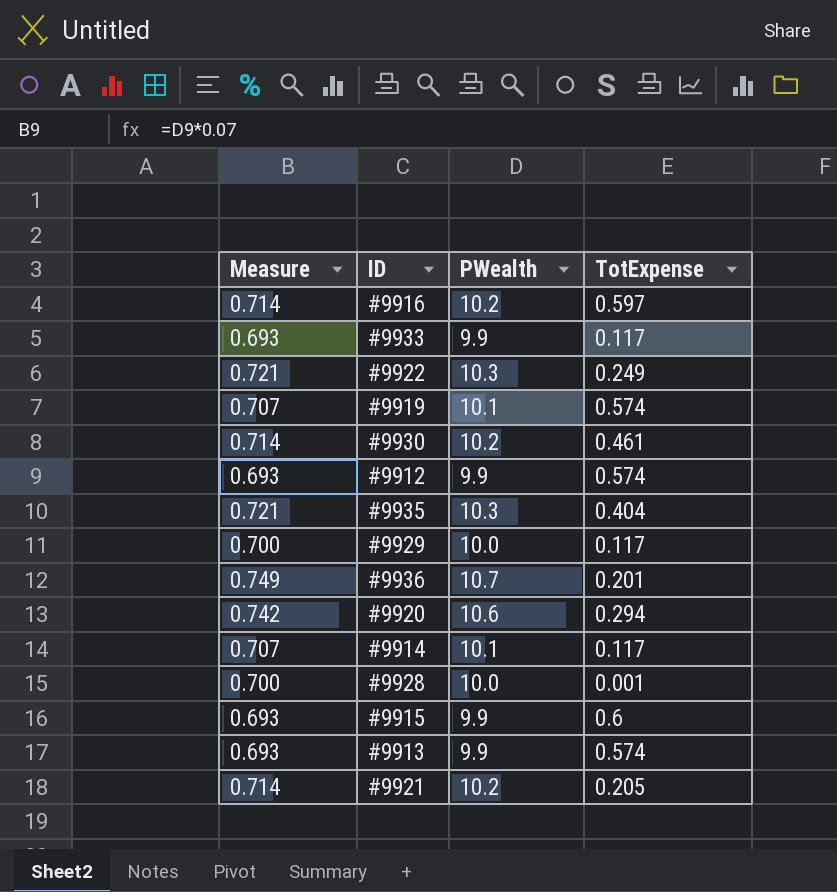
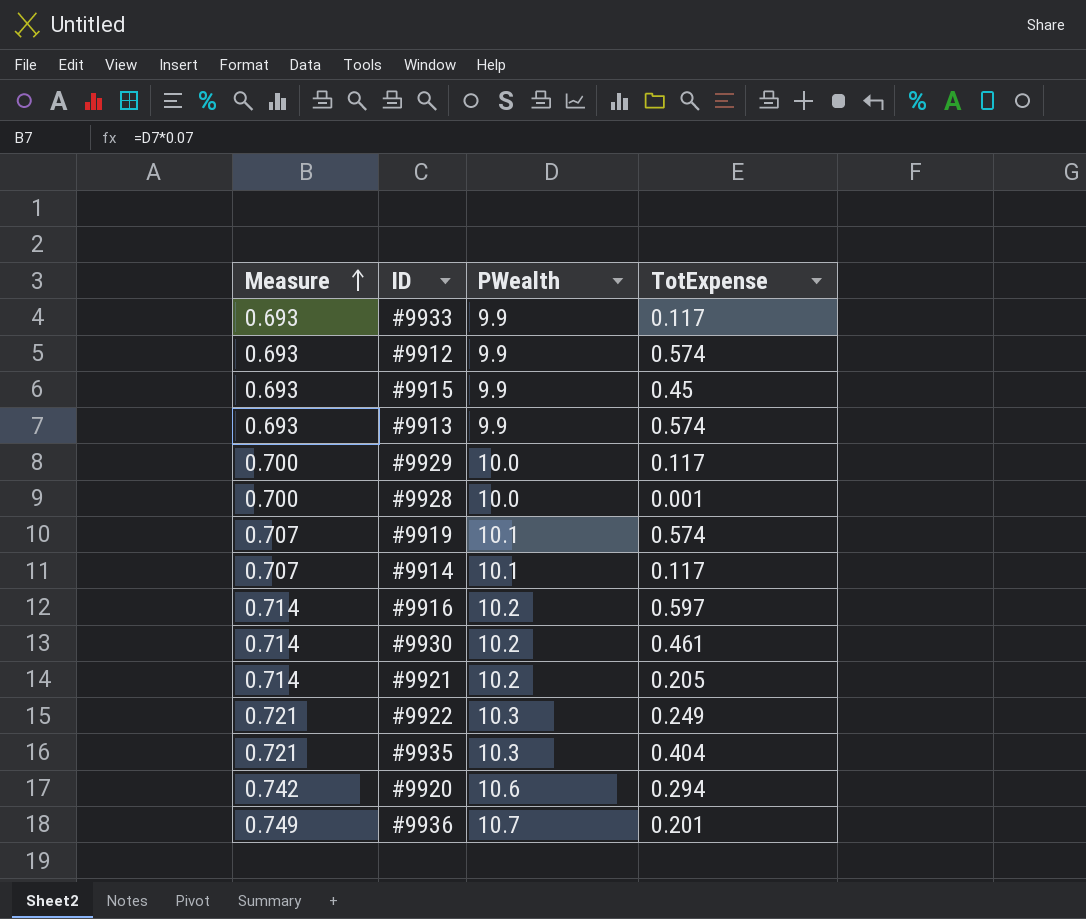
row order: none -> Measure ascending
#9915 | TotExpense: 0.6 -> 0.45

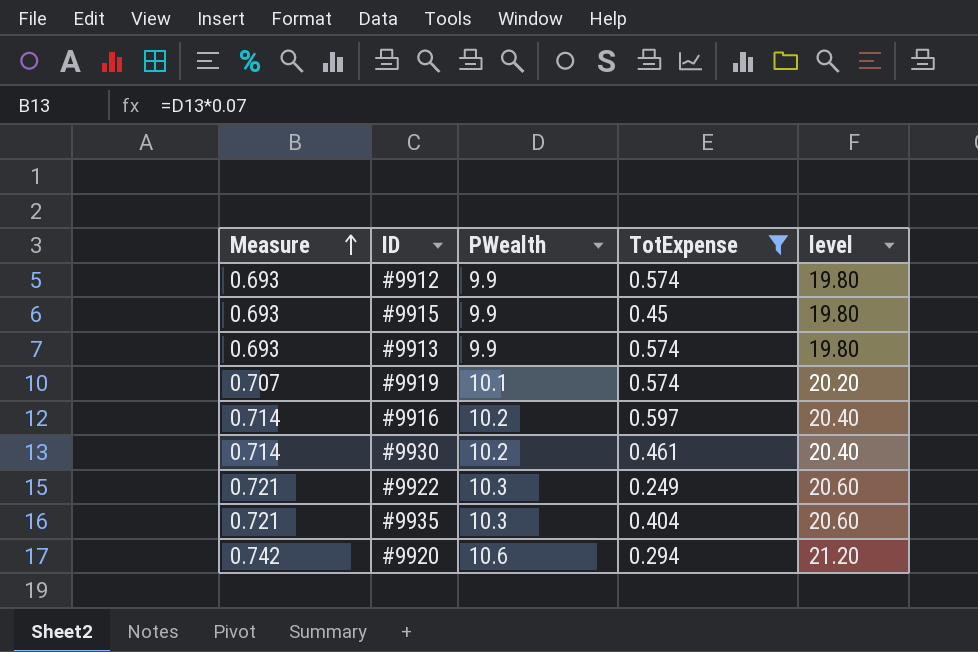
filter: none -> TotExpense >= 0.249
column level | formula: none -> [PWealth] * 2

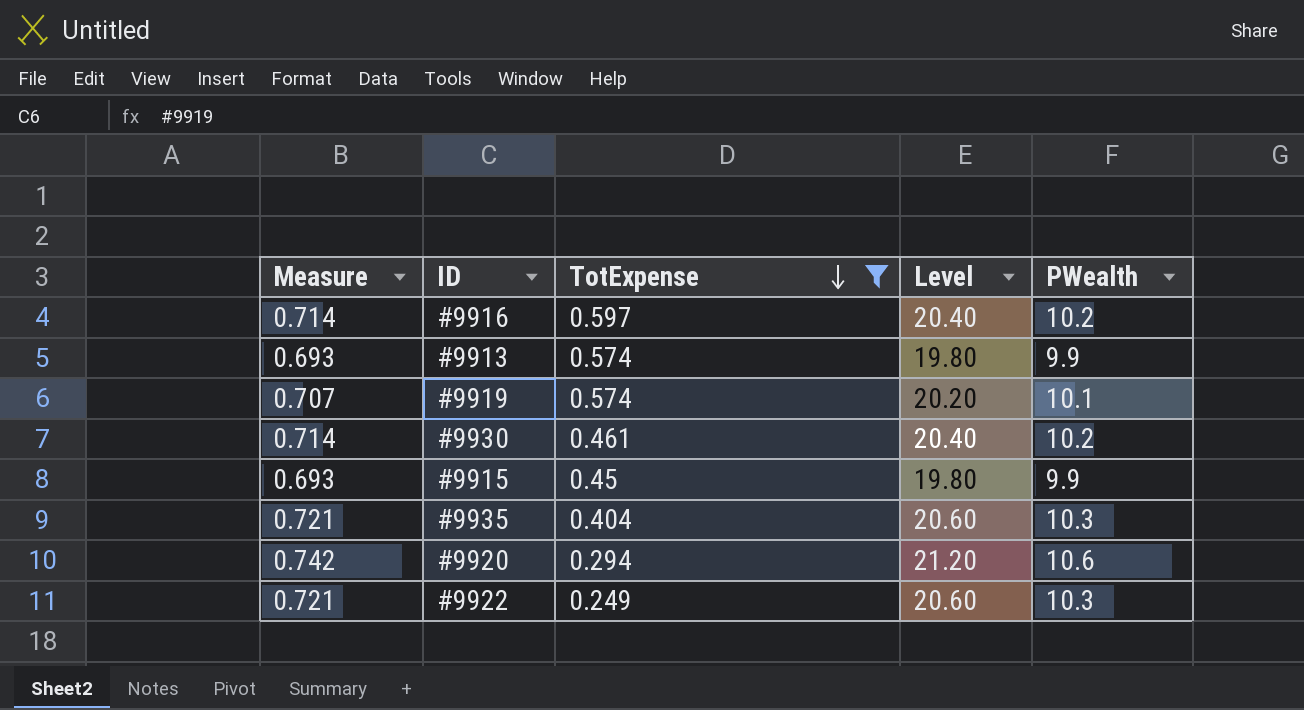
row order: Measure ascending -> TotExpense descending
column name: level -> Level
column PWealth | position: 3 -> 5
row #9912: 0.693 | 9.9 | 0.574 | 19.80 -> none

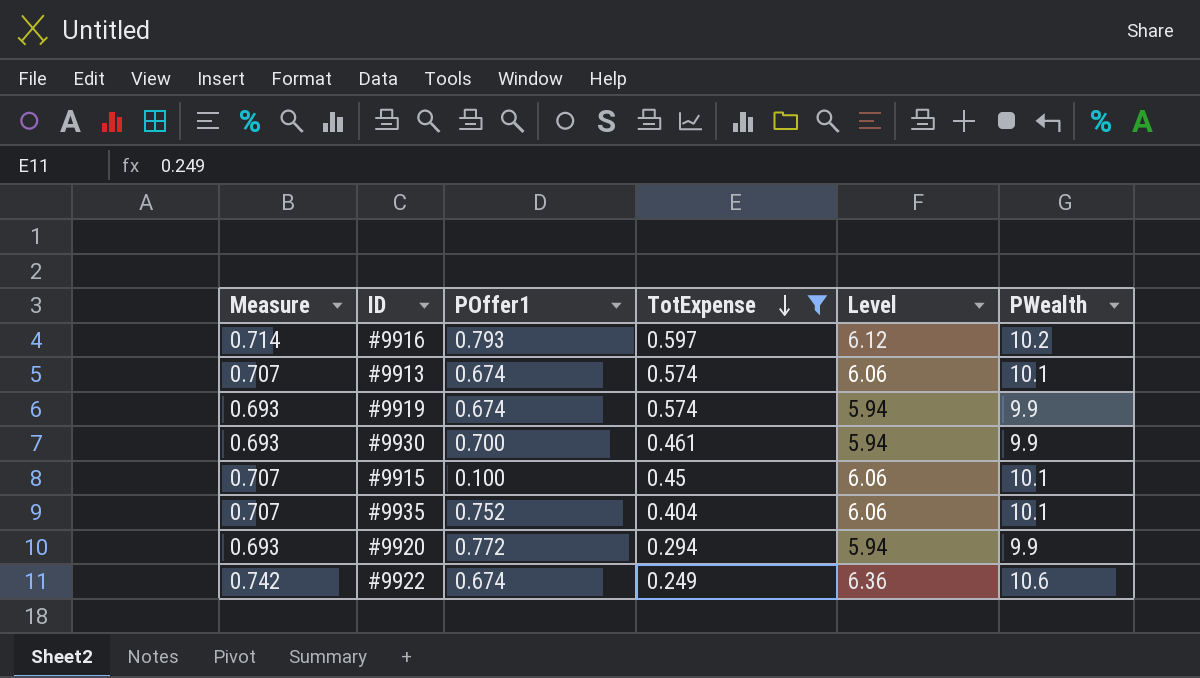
column POffer1 | position: none -> 3
column Level | formula: [PWealth] * 2 -> [PWealth] * 0.6
#9913 | Measure: 0.693 -> 0.707
#9913 | PWealth: 9.9 -> 10.1
#9919 | Measure: 0.707 -> 0.693
#9919 | PWealth: 10.1 -> 9.9
#9930 | Measure: 0.714 -> 0.693
#9930 | PWealth: 10.2 -> 9.9
#9915 | Measure: 0.693 -> 0.707
#9915 | PWealth: 9.9 -> 10.1
#9935 | Measure: 0.721 -> 0.707
#9935 | PWealth: 10.3 -> 10.1
#9920 | Measure: 0.742 -> 0.693
#9920 | PWealth: 10.6 -> 9.9
#9922 | Measure: 0.721 -> 0.742
#9922 | PWealth: 10.3 -> 10.6

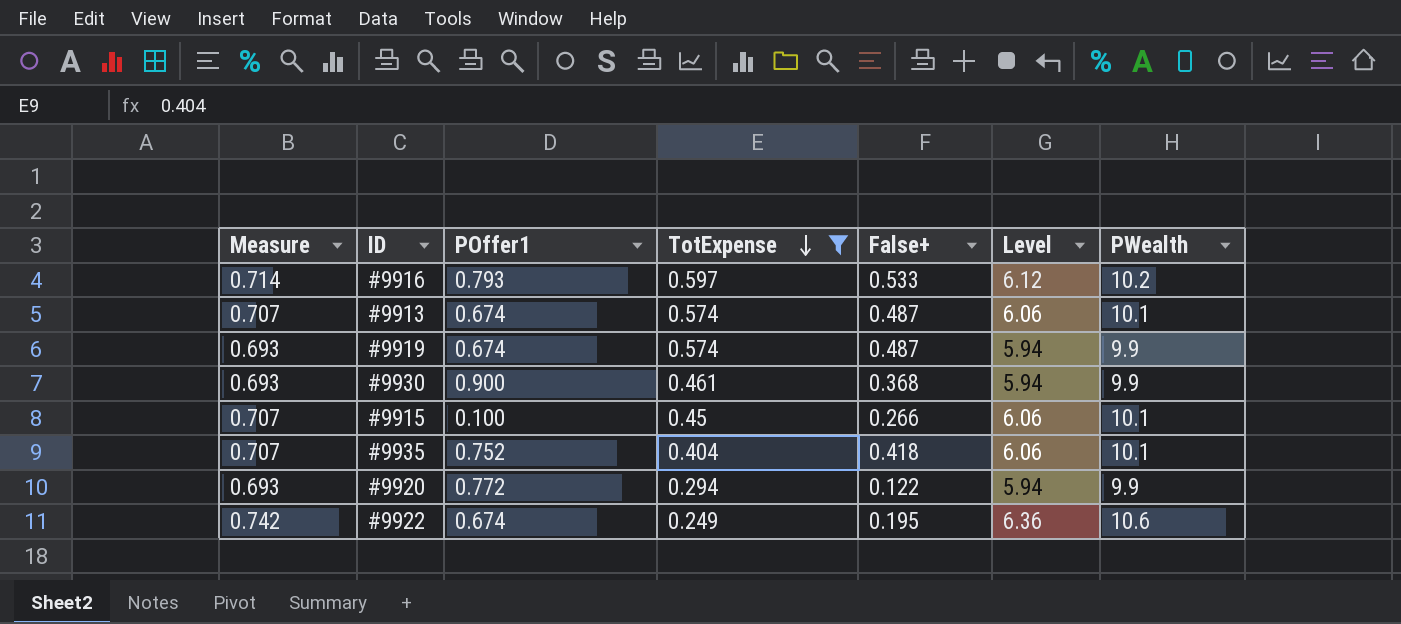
column False+ | position: none -> 5
#9930 | POffer1: 0.700 -> 0.900

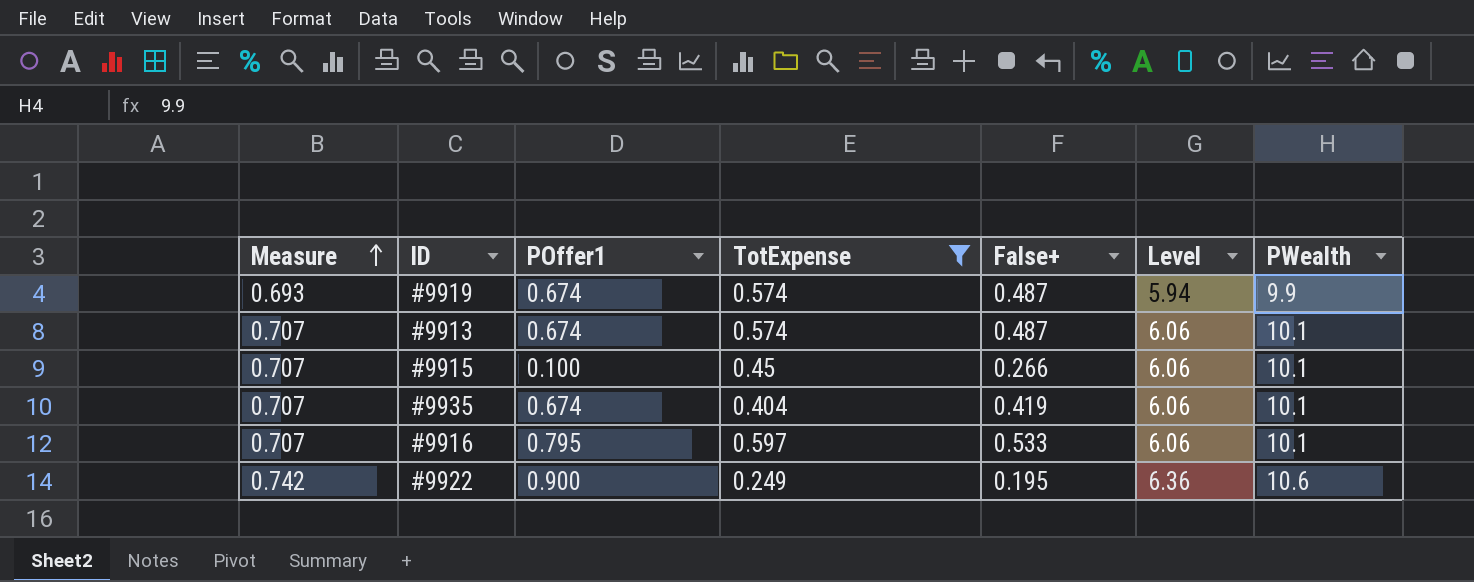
row order: TotExpense descending -> Measure ascending
row #9930: 0.693 | 0.900 | 0.461 | 0.368 | 5.94 | 9.9 -> none
row #9920: 0.693 | 0.772 | 0.294 | 0.122 | 5.94 | 9.9 -> none
#9935 | POffer1: 0.752 -> 0.674
#9935 | False+: 0.418 -> 0.419
#9916 | Measure: 0.714 -> 0.707
#9916 | POffer1: 0.793 -> 0.795
#9916 | Level: 6.12 -> 6.06
#9916 | PWealth: 10.2 -> 10.1
#9922 | POffer1: 0.674 -> 0.900

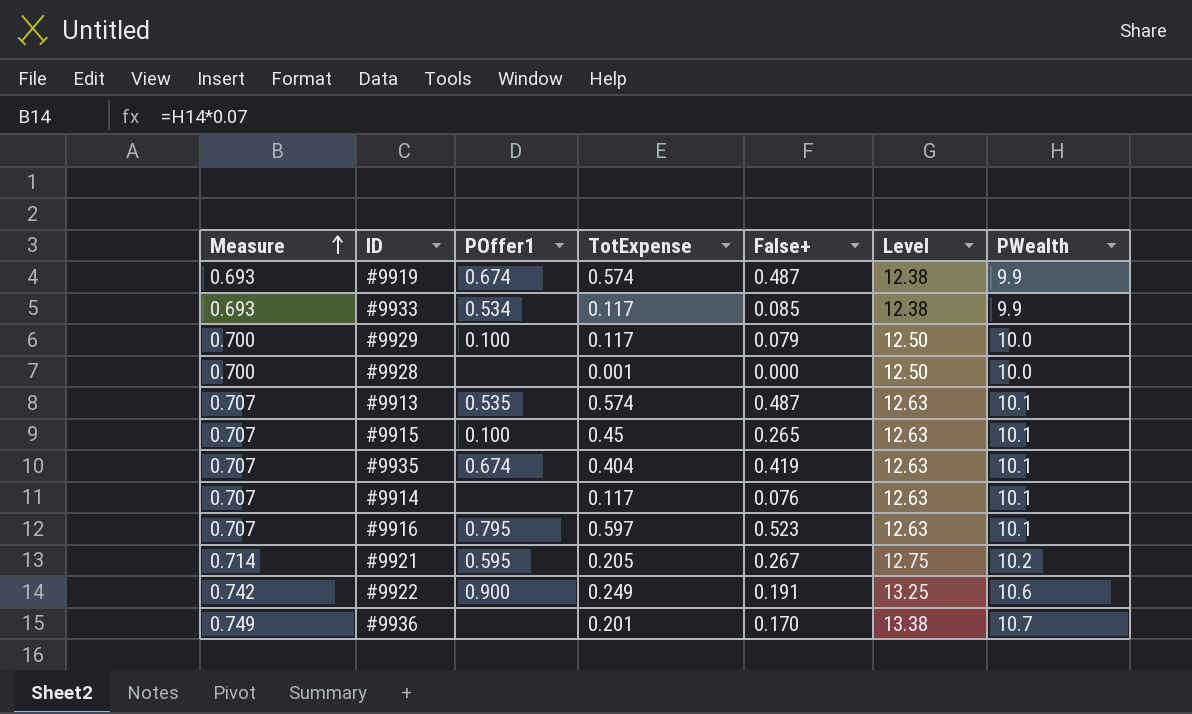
filter: TotExpense >= 0.249 -> none
column Level | formula: [PWealth] * 0.6 -> [PWealth] * 1.25
#9913 | POffer1: 0.674 -> 0.535
#9915 | False+: 0.266 -> 0.265
#9916 | False+: 0.533 -> 0.523
#9922 | False+: 0.195 -> 0.191

